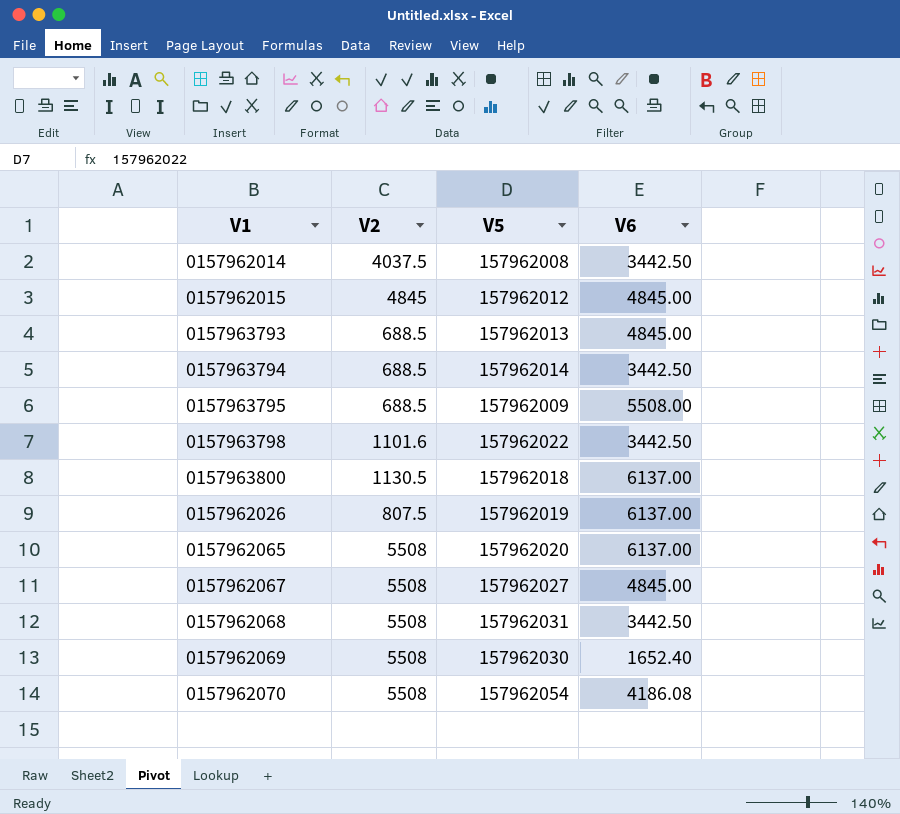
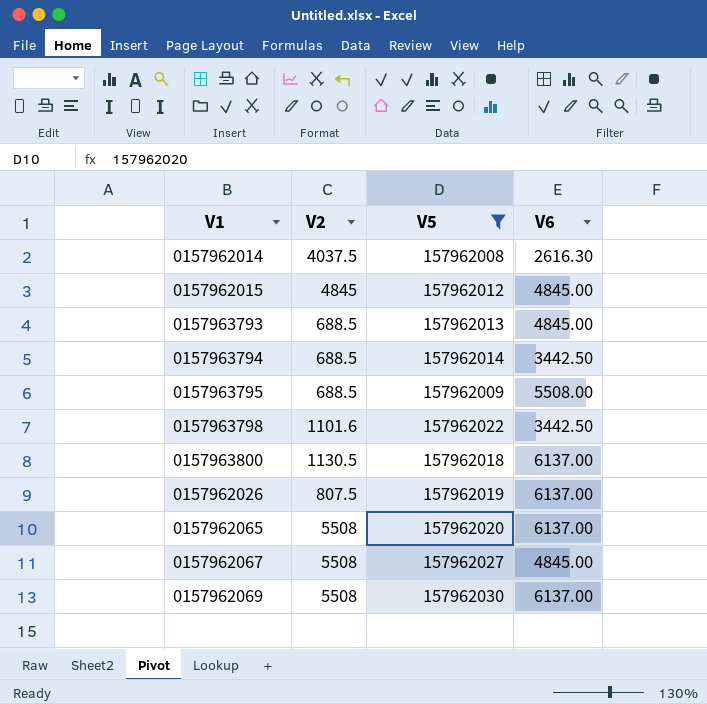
filter: none -> V5 <= 157962030
0157962014 | V6: 3442.50 -> 2616.30
0157962069 | V6: 1652.40 -> 6137.00

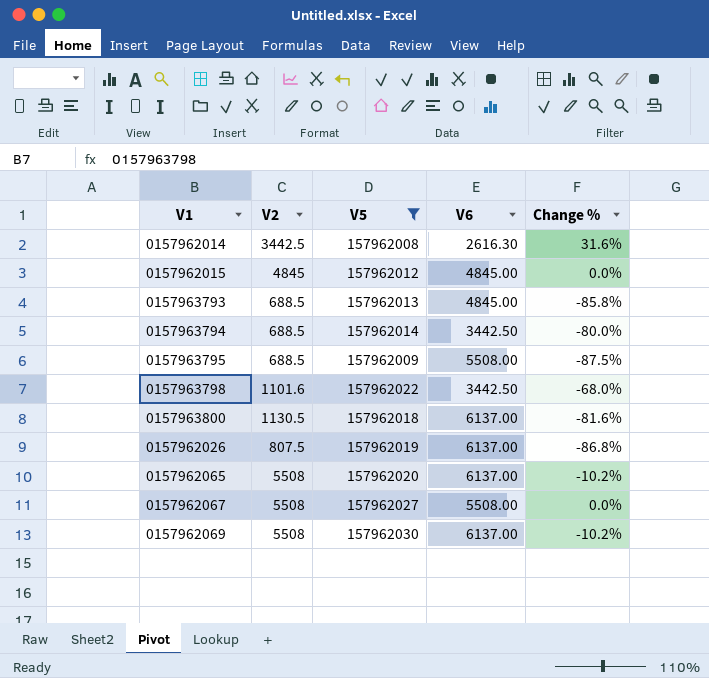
column Change % | formula: none -> ([V2] - [V6]) / [V6]
0157962014 | V2: 4037.5 -> 3442.5
0157962067 | V6: 4845.00 -> 5508.00

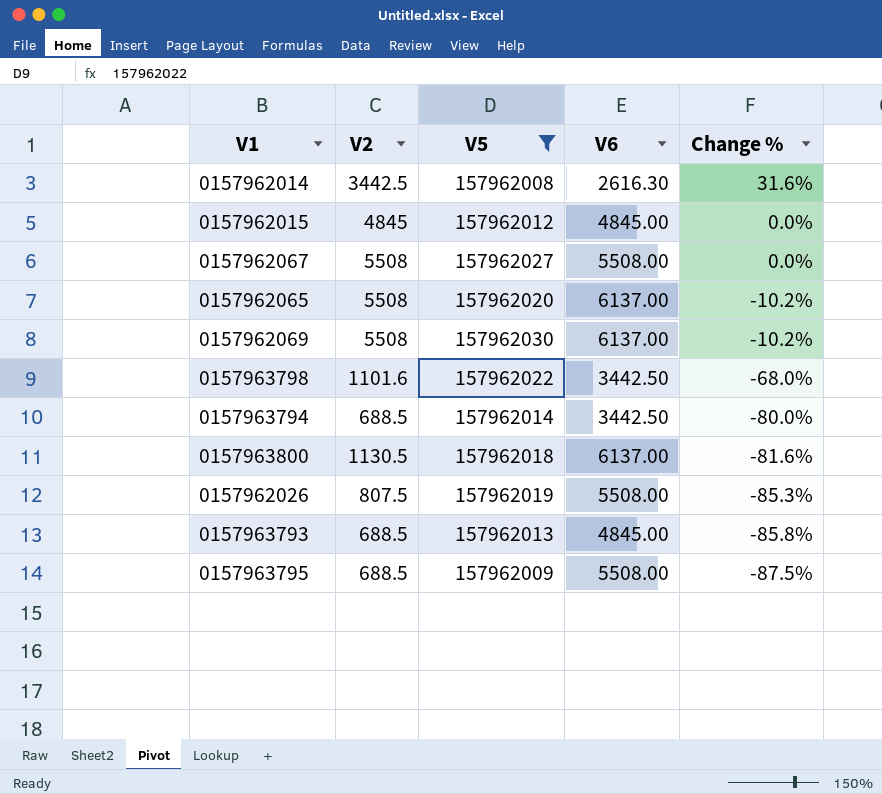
row order: none -> Change % descending
0157962026 | V6: 6137.00 -> 5508.00
0157962026 | Change %: -86.8% -> -85.3%

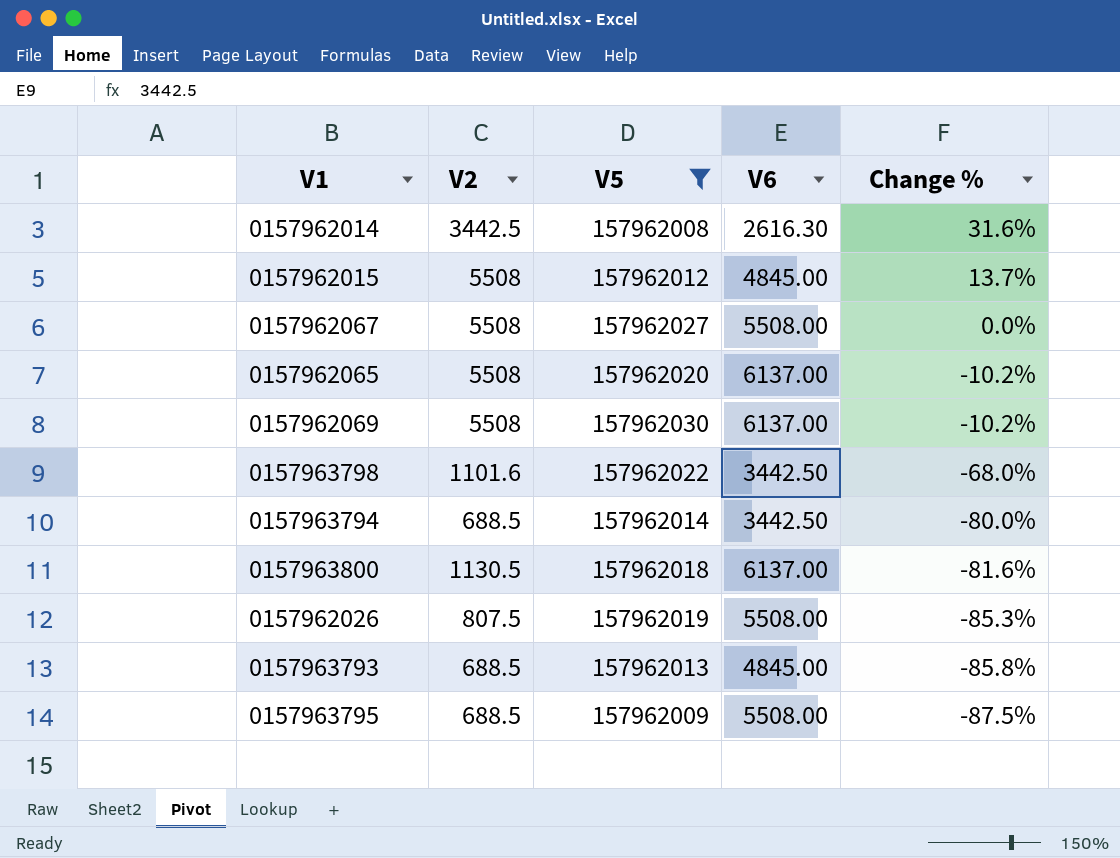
0157962015 | V2: 4845 -> 5508
0157962015 | Change %: 0.0% -> 13.7%

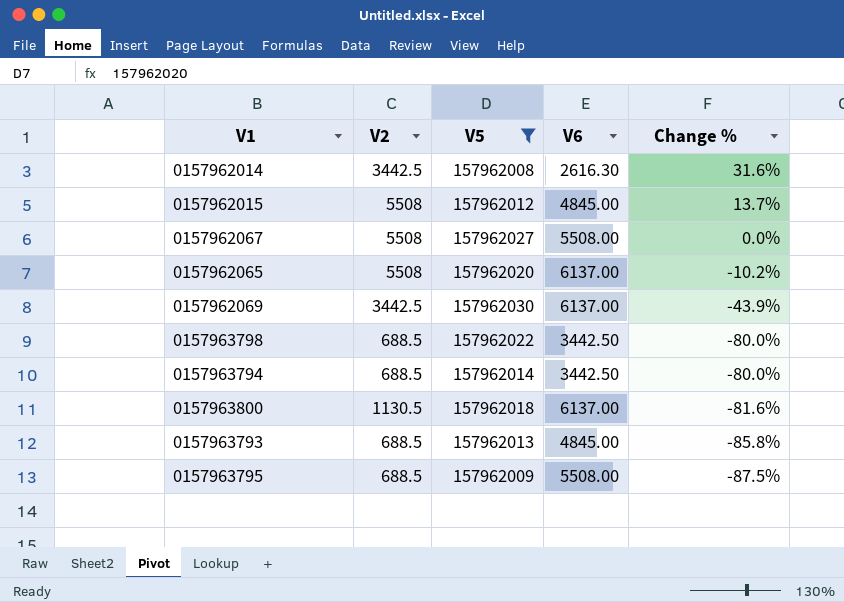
row 0157962026: 807.5 | 157962019 | 5508.00 | -85.3% -> none
0157962069 | V2: 5508 -> 3442.5
0157962069 | Change %: -10.2% -> -43.9%
0157963798 | V2: 1101.6 -> 688.5
0157963798 | Change %: -68.0% -> -80.0%

